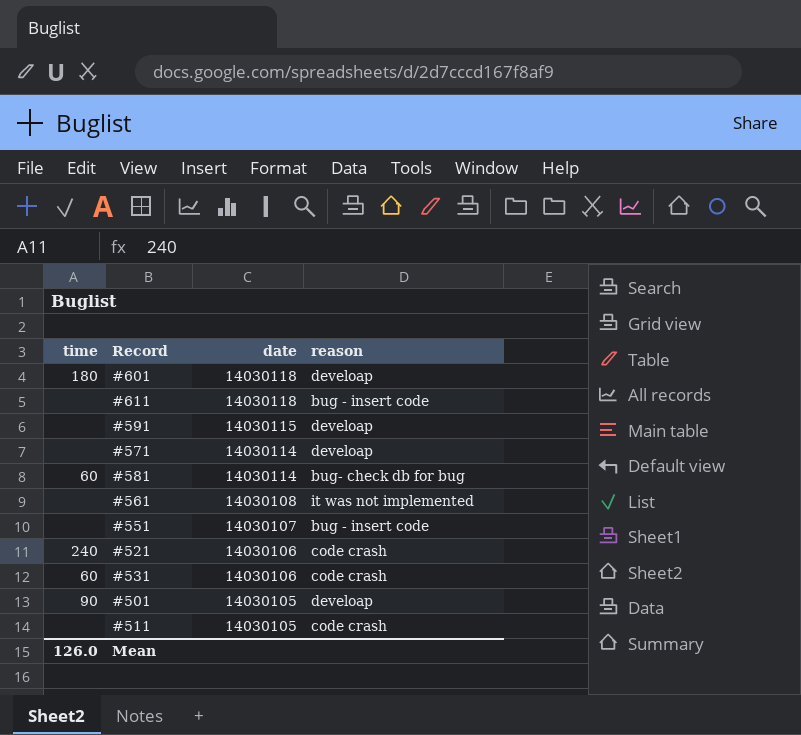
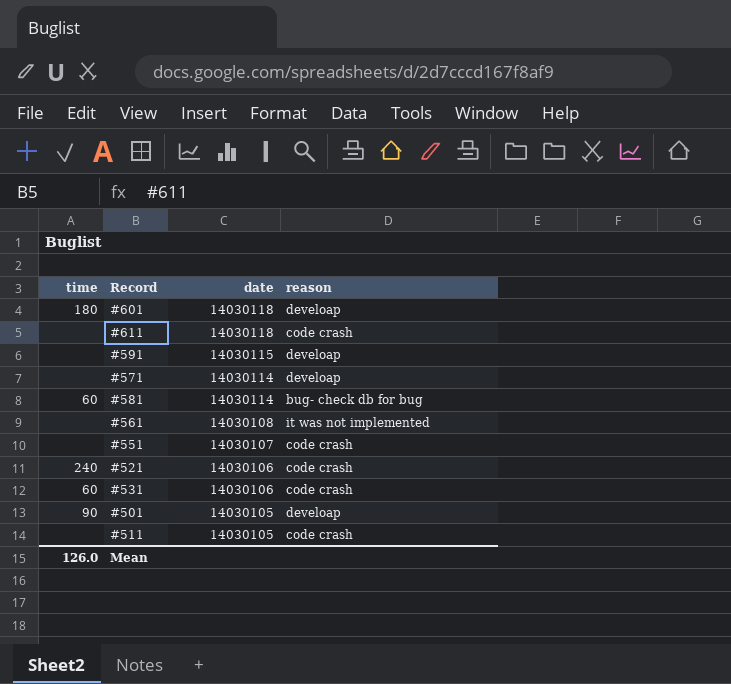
#611 | reason: bug - insert code -> code crash
#551 | reason: bug - insert code -> code crash

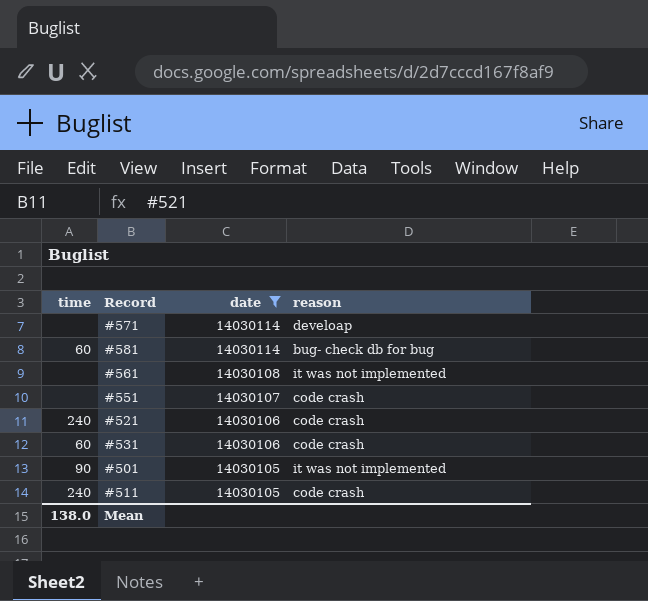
filter: none -> date <= 14030114
#501 | reason: develoap -> it was not implemented
#511 | time: none -> 240
Mean | time: 126.0 -> 138.0

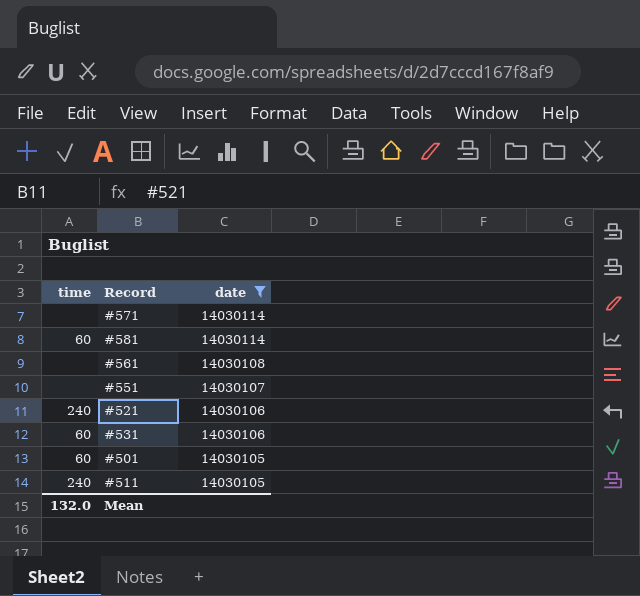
column reason | position: 4 -> none
#501 | time: 90 -> 60
Mean | time: 138.0 -> 132.0

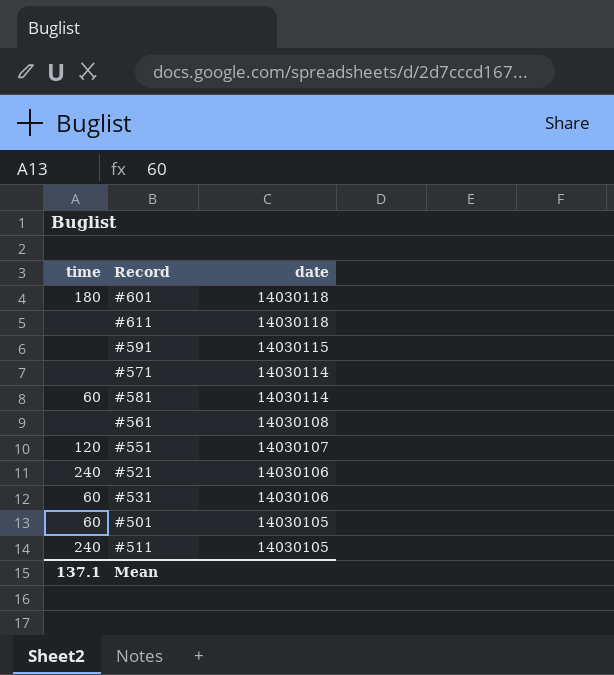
filter: date <= 14030114 -> none
#551 | time: none -> 120
Mean | time: 132.0 -> 137.1

